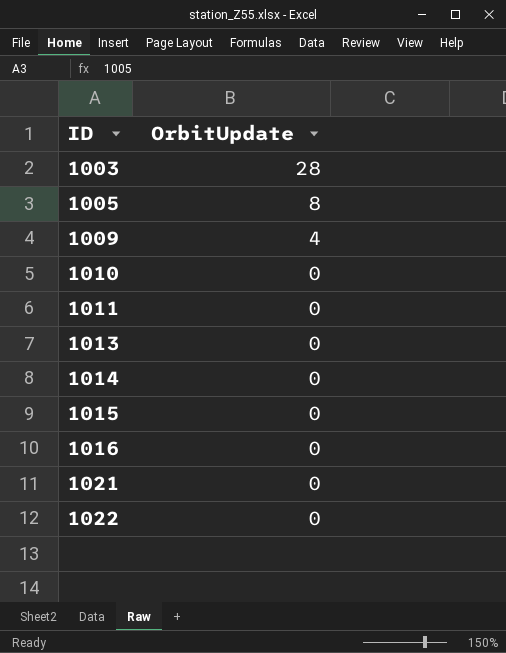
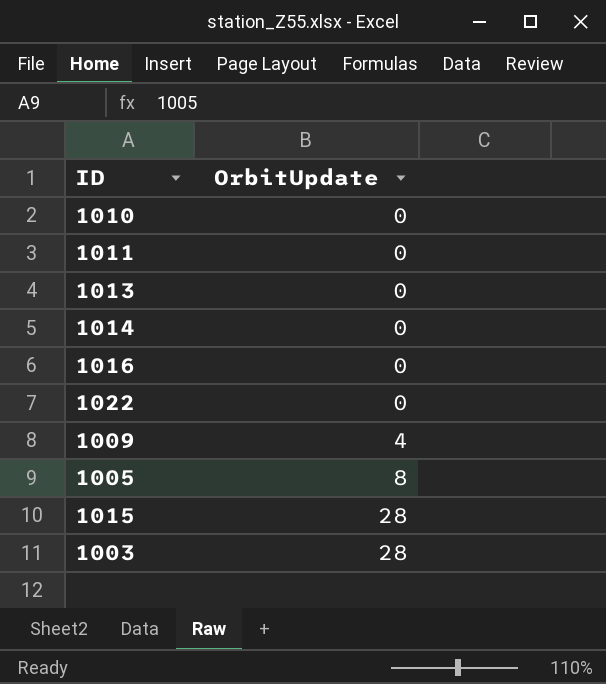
row order: ID ascending -> OrbitUpdate ascending
row 1021: 0 -> none
1015 | OrbitUpdate: 0 -> 28

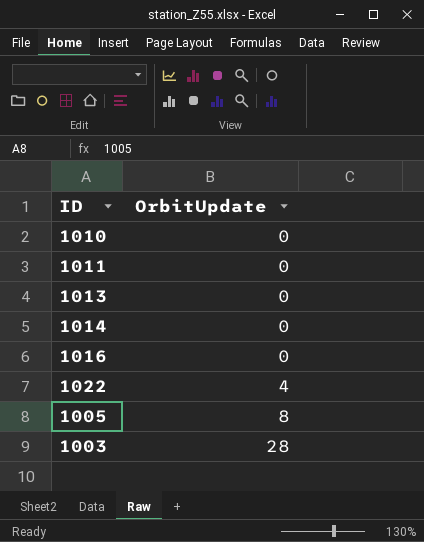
row 1009: 4 -> none
row 1015: 28 -> none
1022 | OrbitUpdate: 0 -> 4

